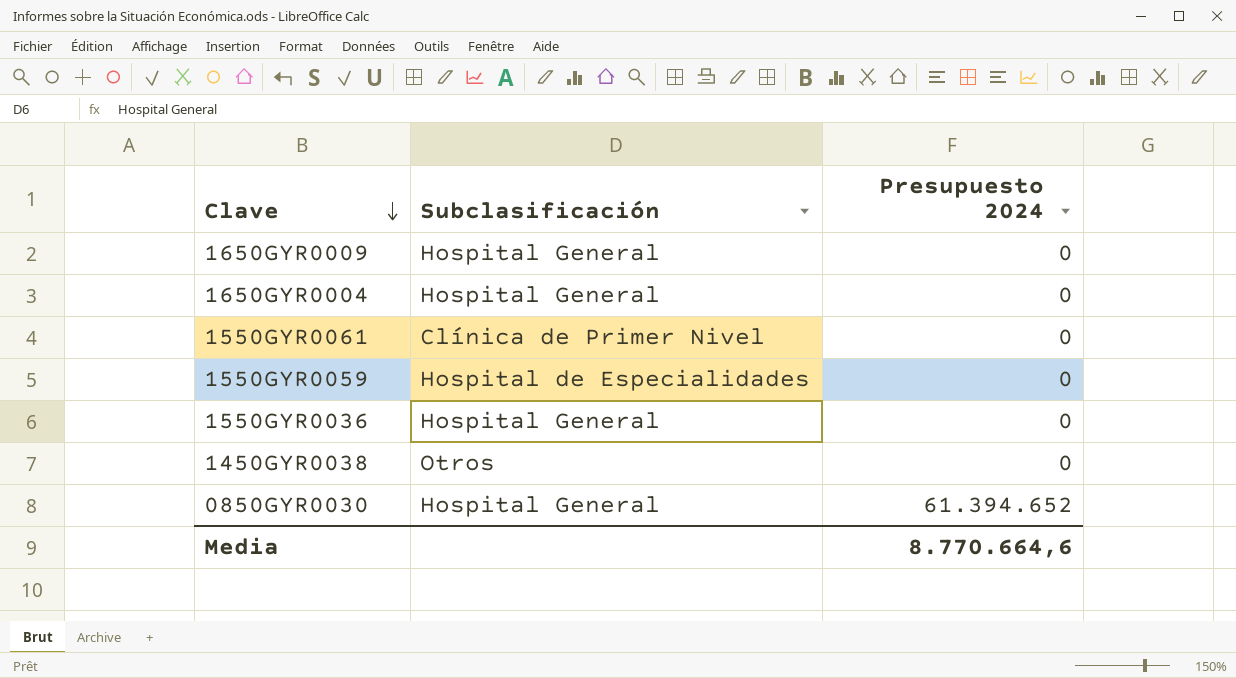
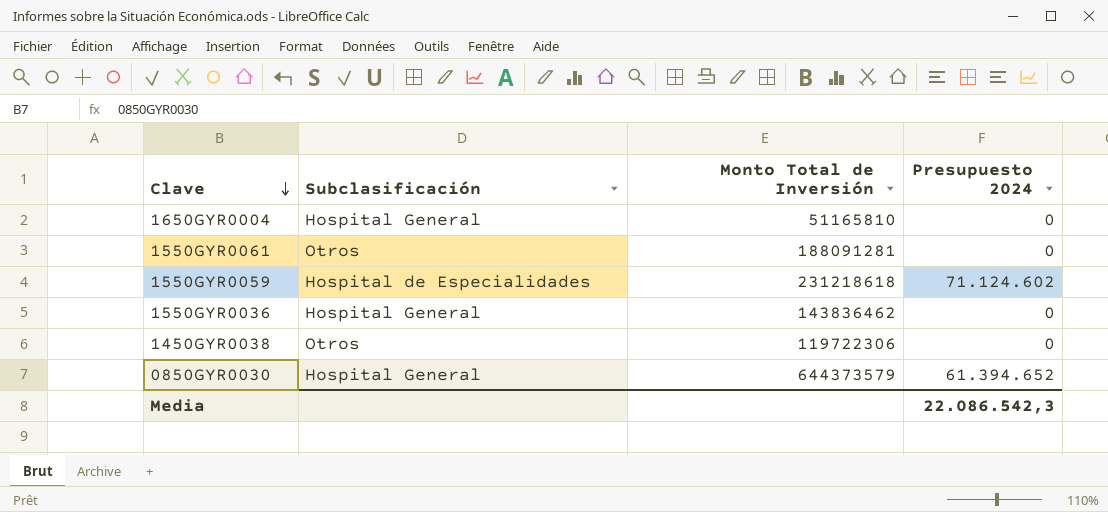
column Monto Total de Inversión | position: none -> 3
row 1650GYR0009: Hospital General | 0 -> none
1550GYR0061 | Subclasificación: Clínica de Primer Nivel -> Otros
1550GYR0059 | Presupuesto 2024: 0 -> 71.124.602
Media | Presupuesto 2024: 8.770.664,6 -> 22.086.542,3

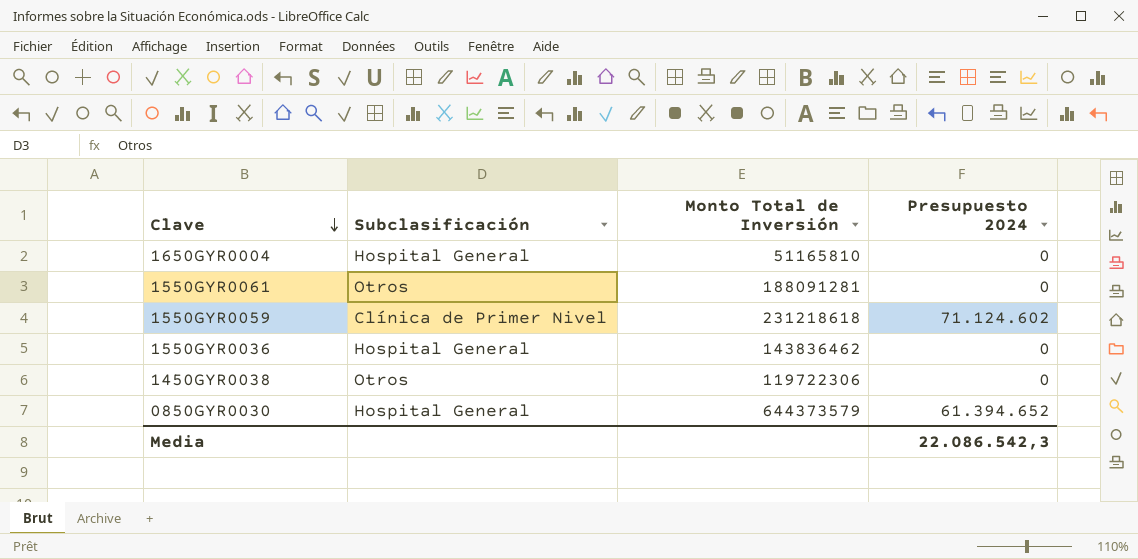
1550GYR0059 | Subclasificación: Hospital de Especialidades -> Clínica de Primer Nivel

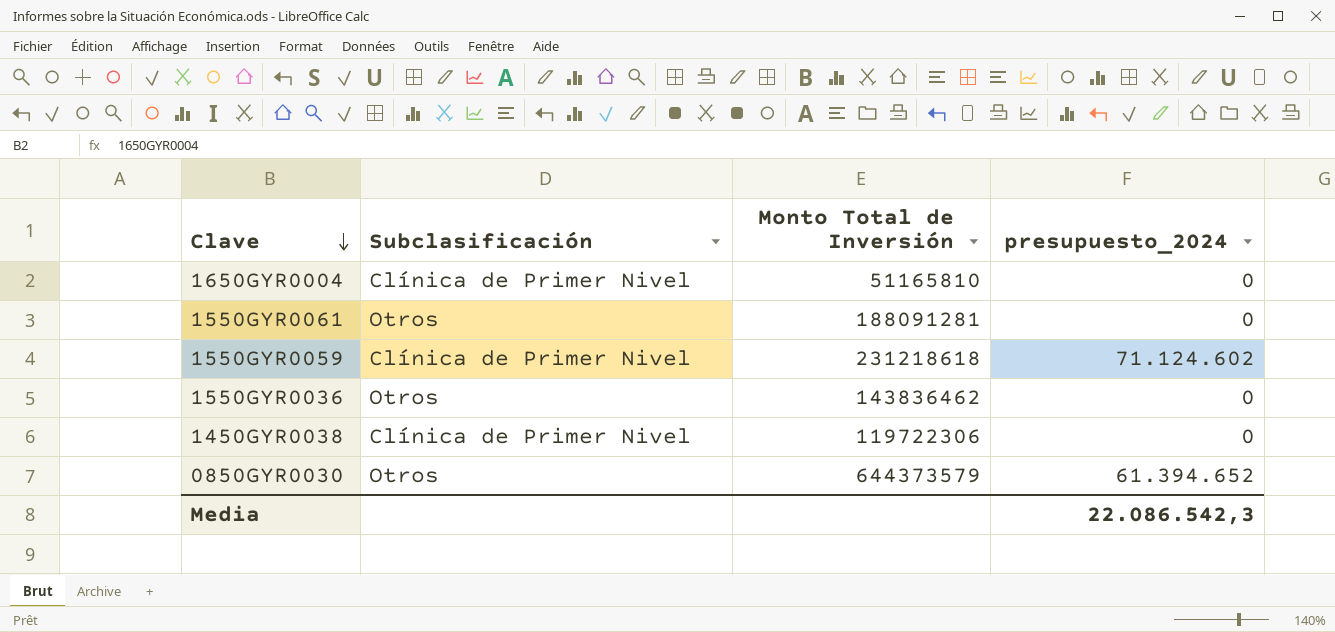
column name: Presupuesto 2024 -> presupuesto_2024
1650GYR0004 | Subclasificación: Hospital General -> Clínica de Primer Nivel
1550GYR0036 | Subclasificación: Hospital General -> Otros
1450GYR0038 | Subclasificación: Otros -> Clínica de Primer Nivel
0850GYR0030 | Subclasificación: Hospital General -> Otros

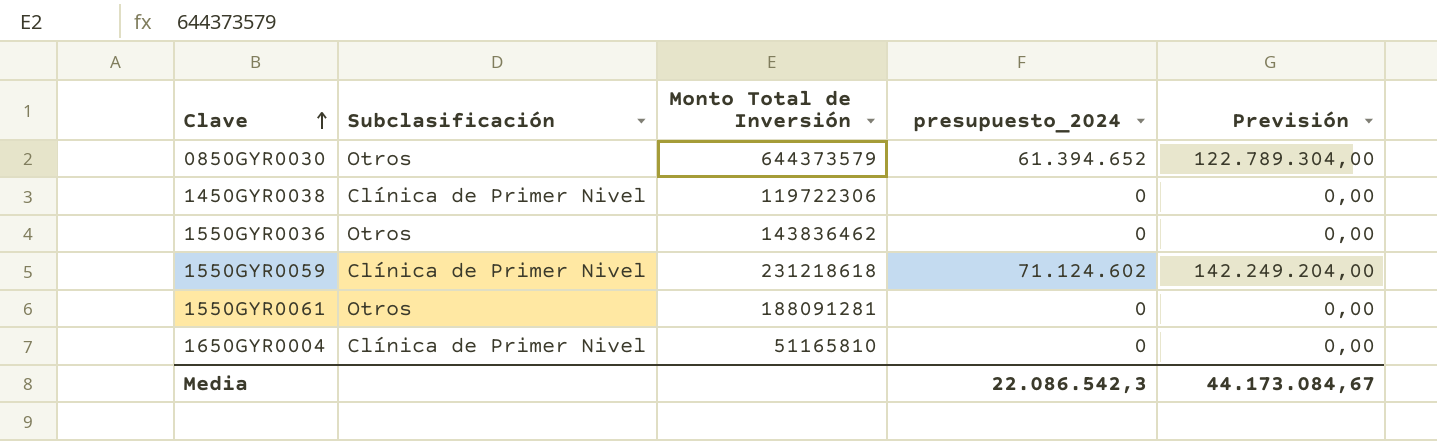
row order: Clave descending -> Clave ascending
column Previsión | formula: none -> [presupuesto_2024] * 2

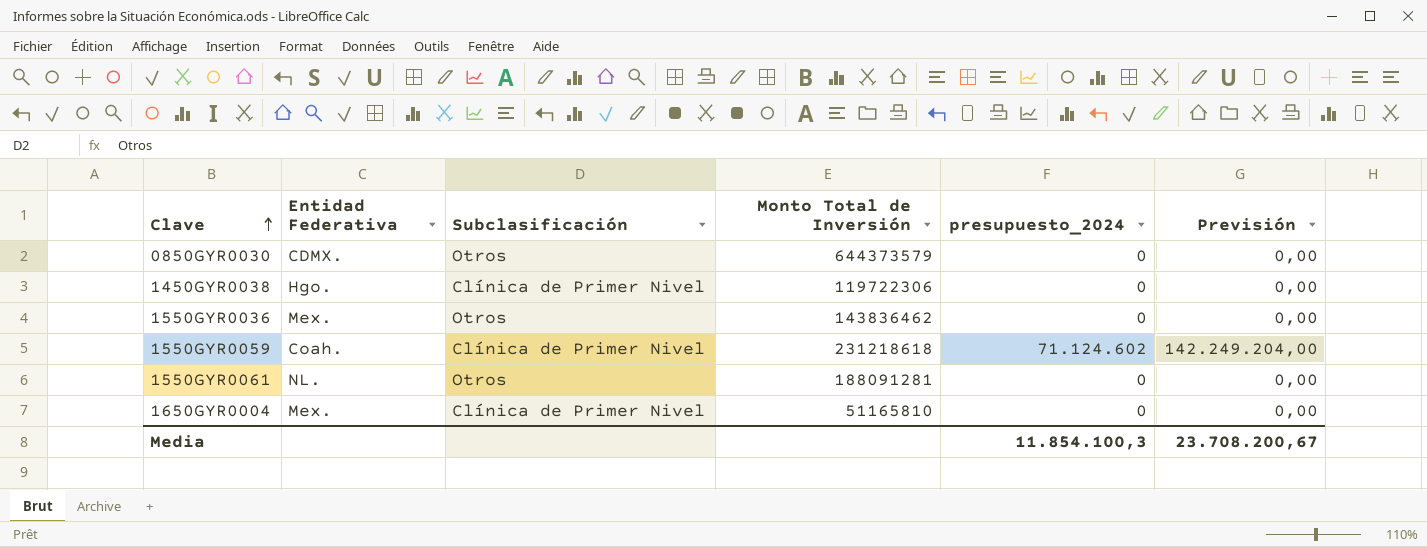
column Entidad Federativa | position: none -> 2
0850GYR0030 | presupuesto_2024: 61.394.652 -> 0
0850GYR0030 | Previsión: 122.789.304,00 -> 0,00
Media | presupuesto_2024: 22.086.542,3 -> 11.854.100,3
Media | Previsión: 44.173.084,67 -> 23.708.200,67

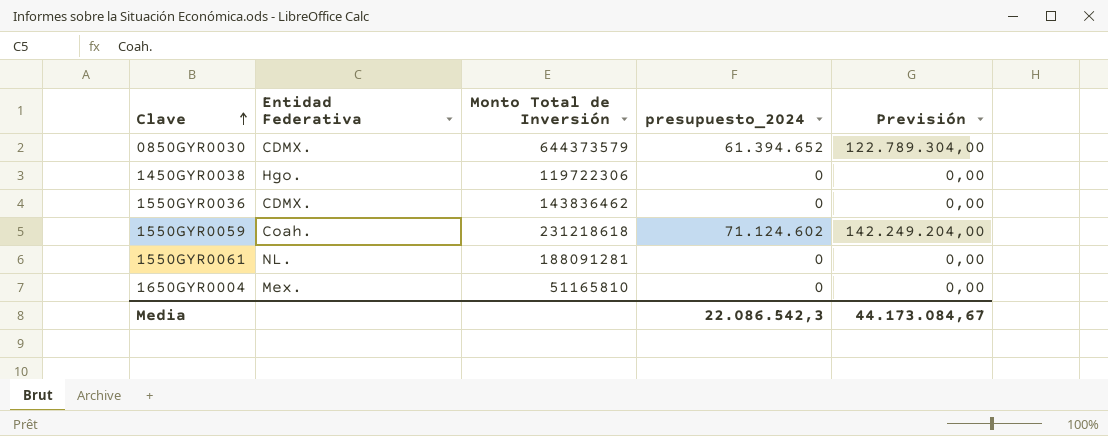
column Subclasificación | position: 3 -> none
0850GYR0030 | presupuesto_2024: 0 -> 61.394.652
0850GYR0030 | Previsión: 0,00 -> 122.789.304,00
1550GYR0036 | Entidad Federativa: Mex. -> CDMX.
Media | presupuesto_2024: 11.854.100,3 -> 22.086.542,3
Media | Previsión: 23.708.200,67 -> 44.173.084,67

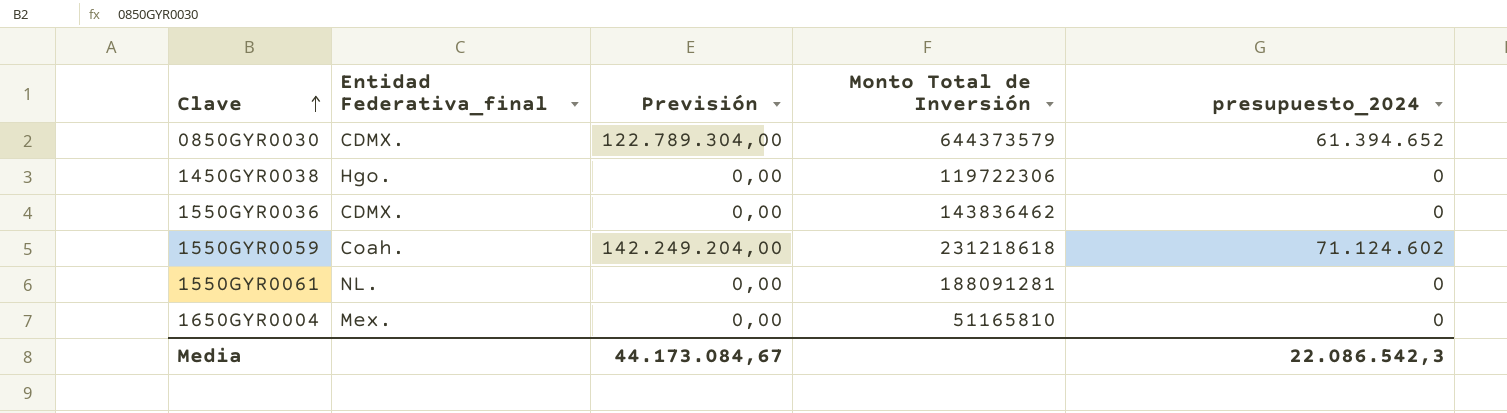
column name: Entidad Federativa -> Entidad Federativa_final
column Previsión | position: 5 -> 3

